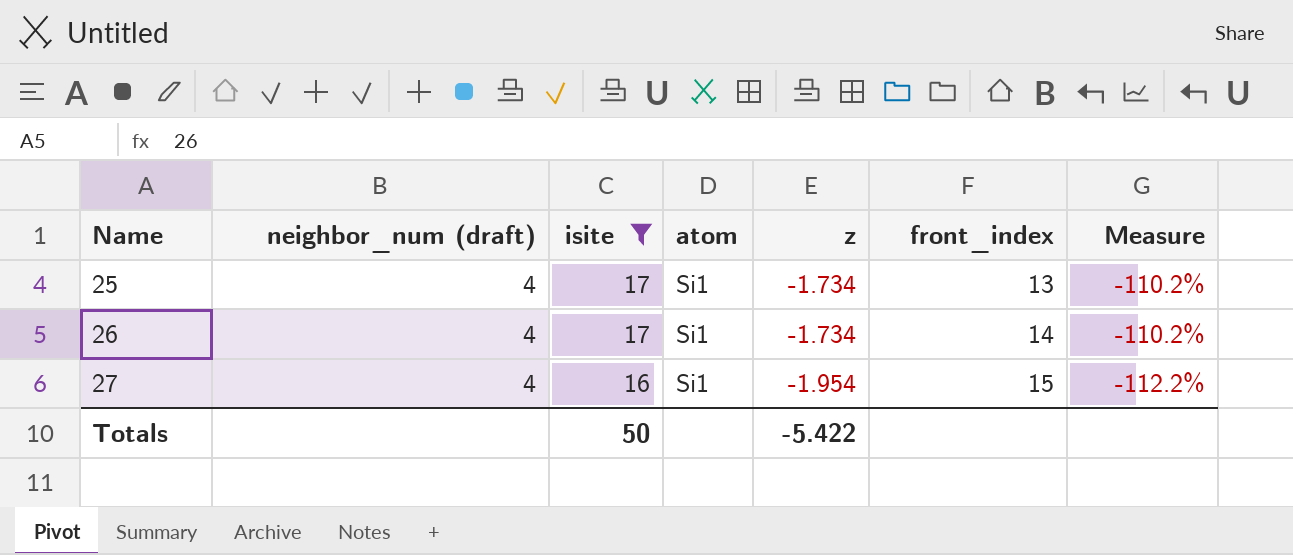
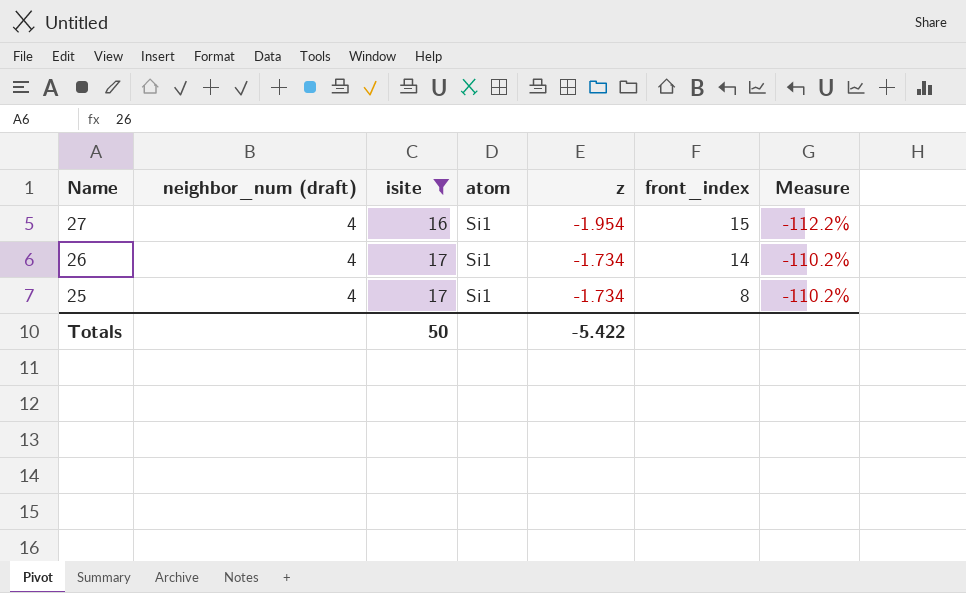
row order: Name ascending -> Name descending
25 | front_index: 13 -> 8

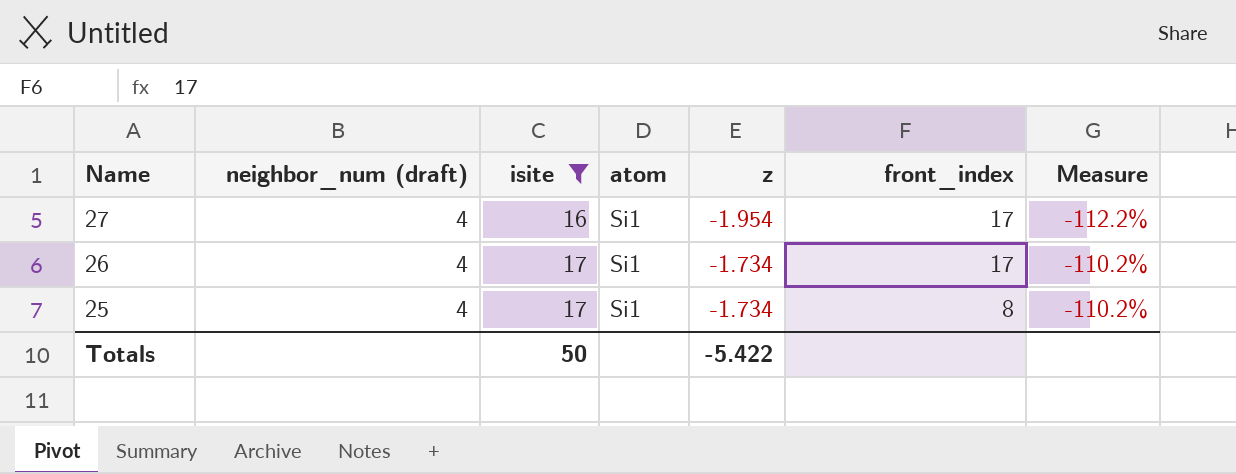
27 | front_index: 15 -> 17
26 | front_index: 14 -> 17

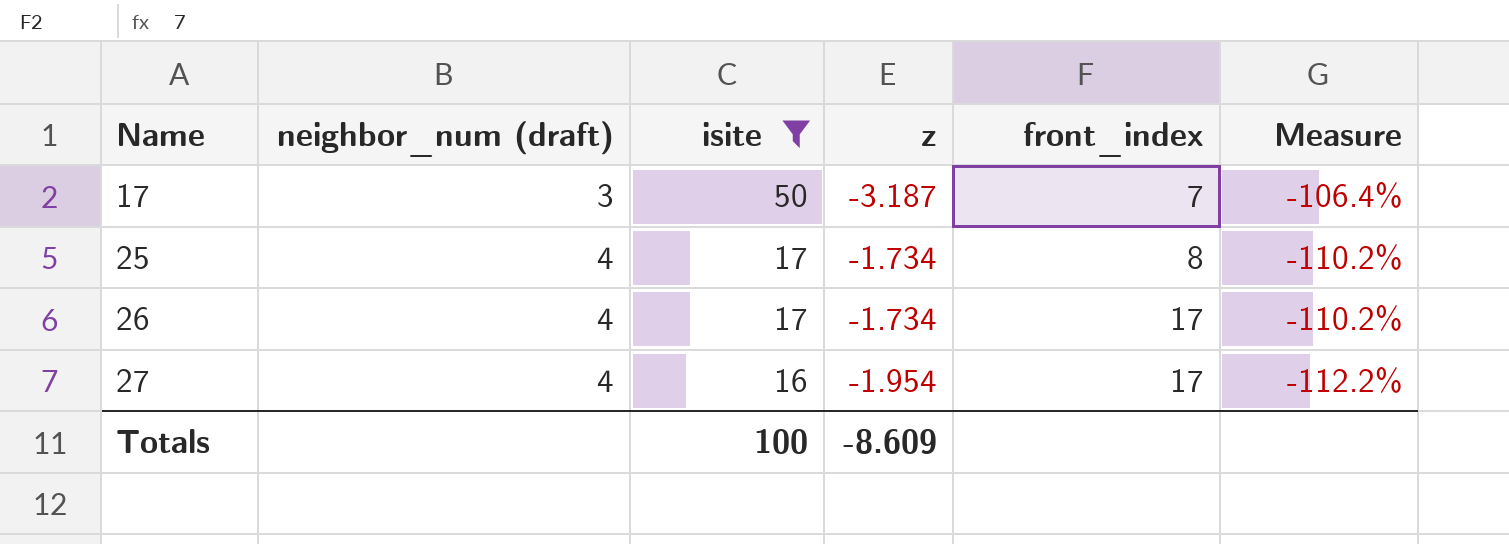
row order: Name descending -> Name ascending
column atom | position: 4 -> none
row 17: none -> 3 | 50 | -3.187 | 7 | -106.4%
Totals | isite: 50 -> 100
Totals | z: -5.422 -> -8.609

